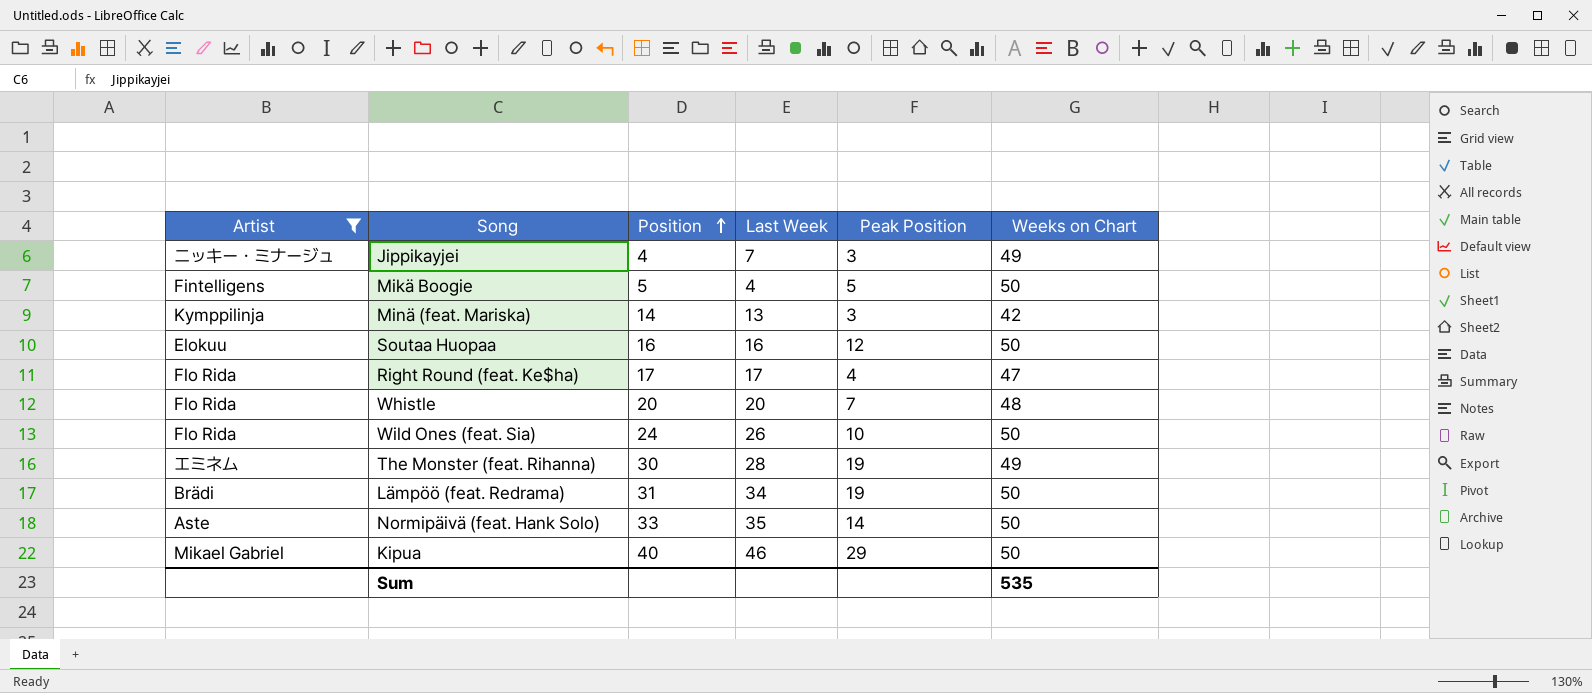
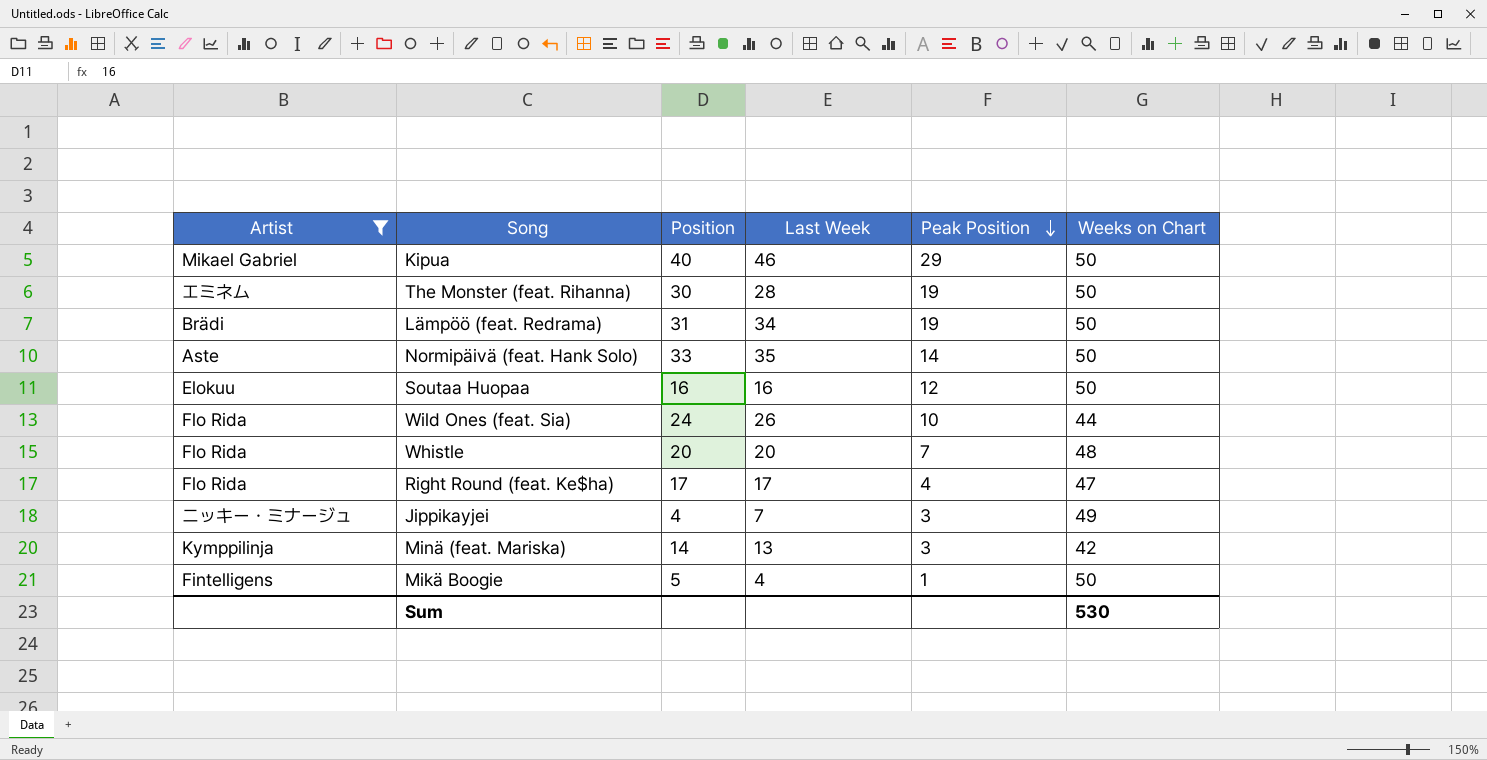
row order: Position ascending -> Peak Position descending
The Monster (feat. Rihanna) | Weeks on Chart: 49 -> 50
Wild Ones (feat. Sia) | Weeks on Chart: 50 -> 44
Mikä Boogie | Peak Position: 5 -> 1
Sum | Weeks on Chart: 535 -> 530

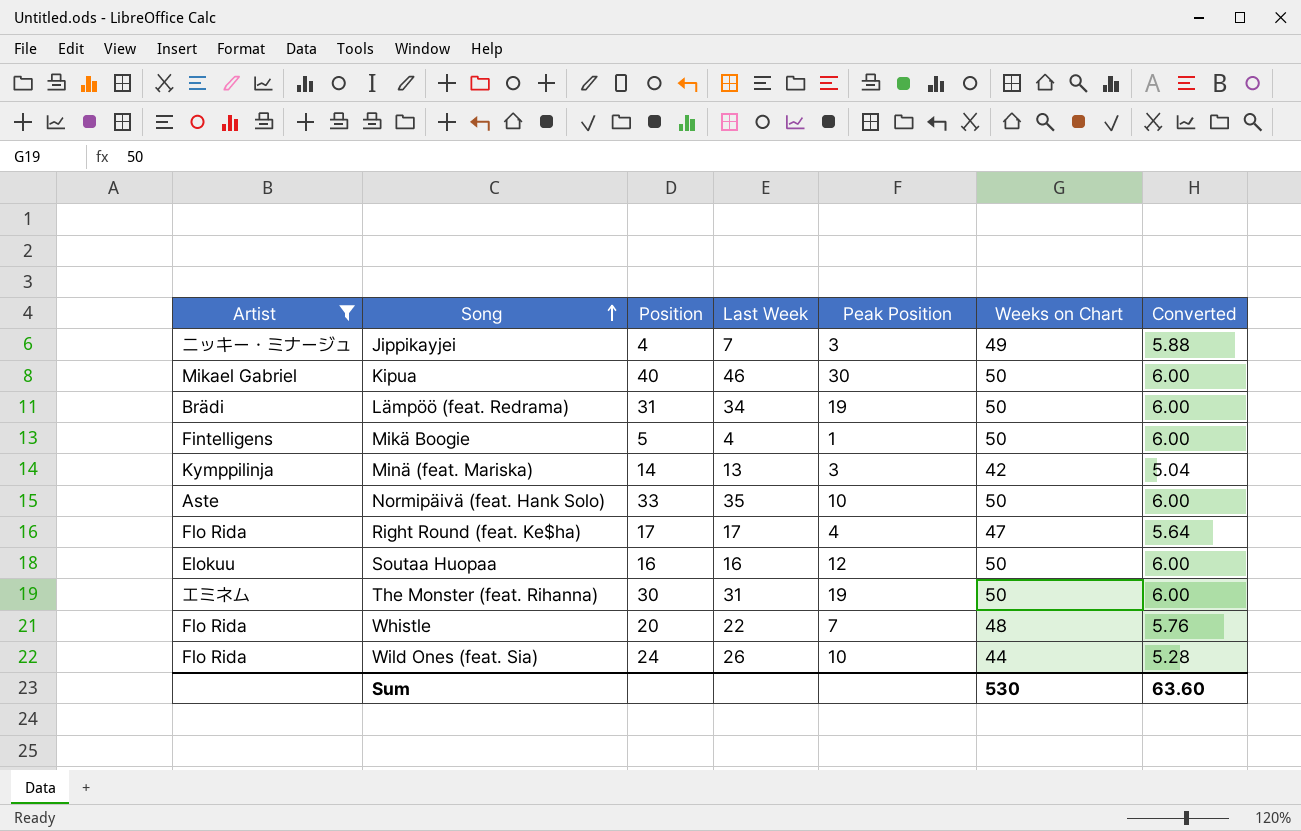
row order: Peak Position descending -> Song ascending
column Converted | formula: none -> [Weeks on Chart] * 0.12
Kipua | Peak Position: 29 -> 30
Normipäivä (feat. Hank Solo) | Peak Position: 14 -> 10
The Monster (feat. Rihanna) | Last Week: 28 -> 31
Whistle | Last Week: 20 -> 22

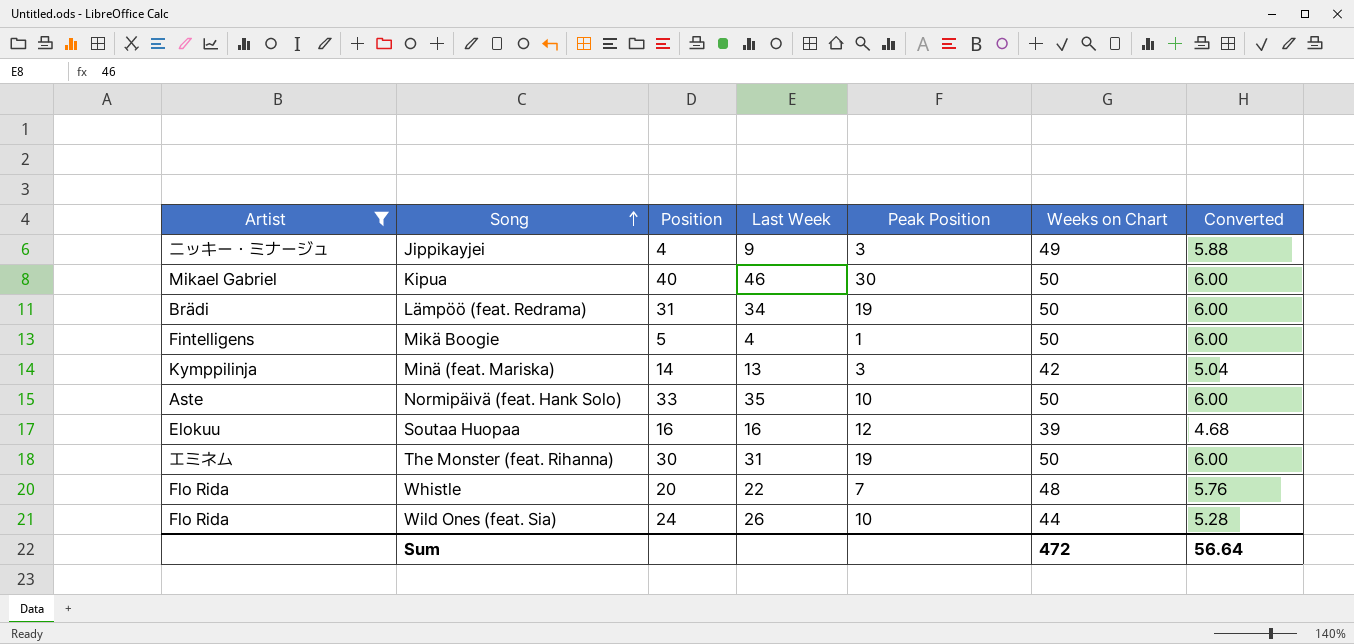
row Right Round (feat. Ke$ha): Flo Rida | 17 | 17 | 4 | 47 | 5.64 -> none
Jippikayjei | Last Week: 7 -> 9
Soutaa Huopaa | Weeks on Chart: 50 -> 39
Soutaa Huopaa | Converted: 6.00 -> 4.68
Sum | Weeks on Chart: 530 -> 472
Sum | Converted: 63.60 -> 56.64

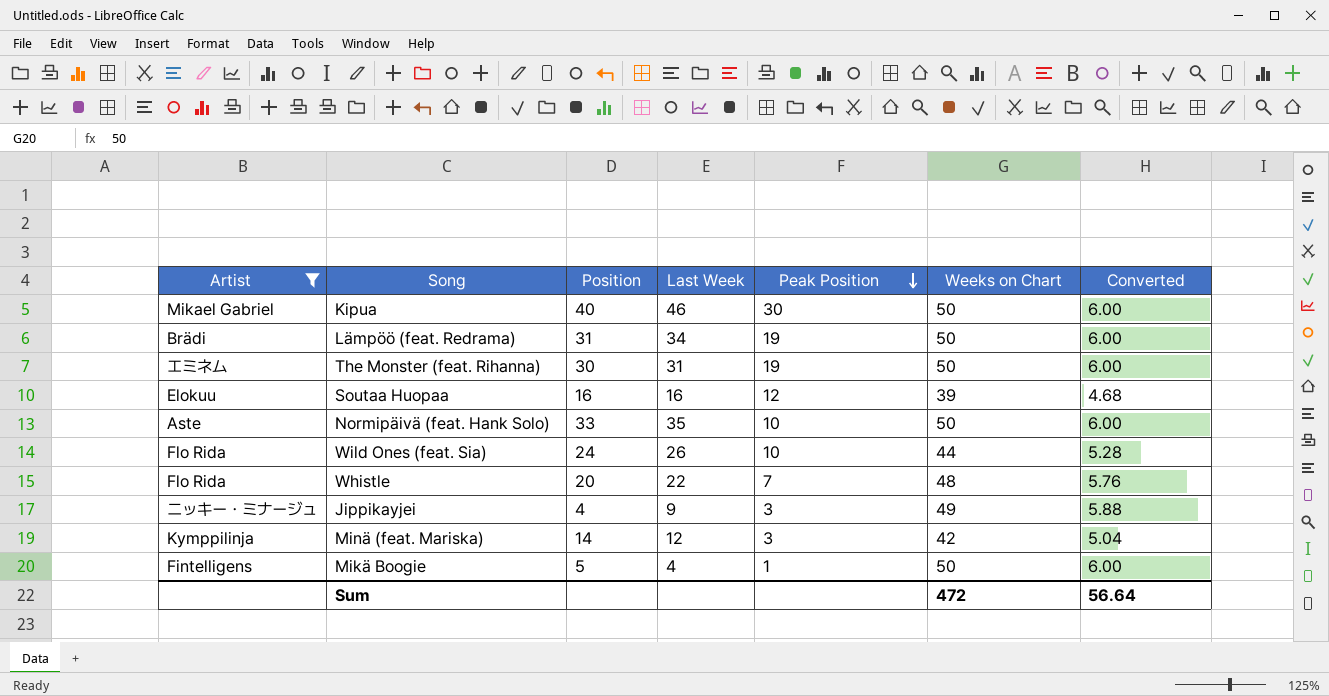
row order: Song ascending -> Peak Position descending
Minä (feat. Mariska) | Last Week: 13 -> 12

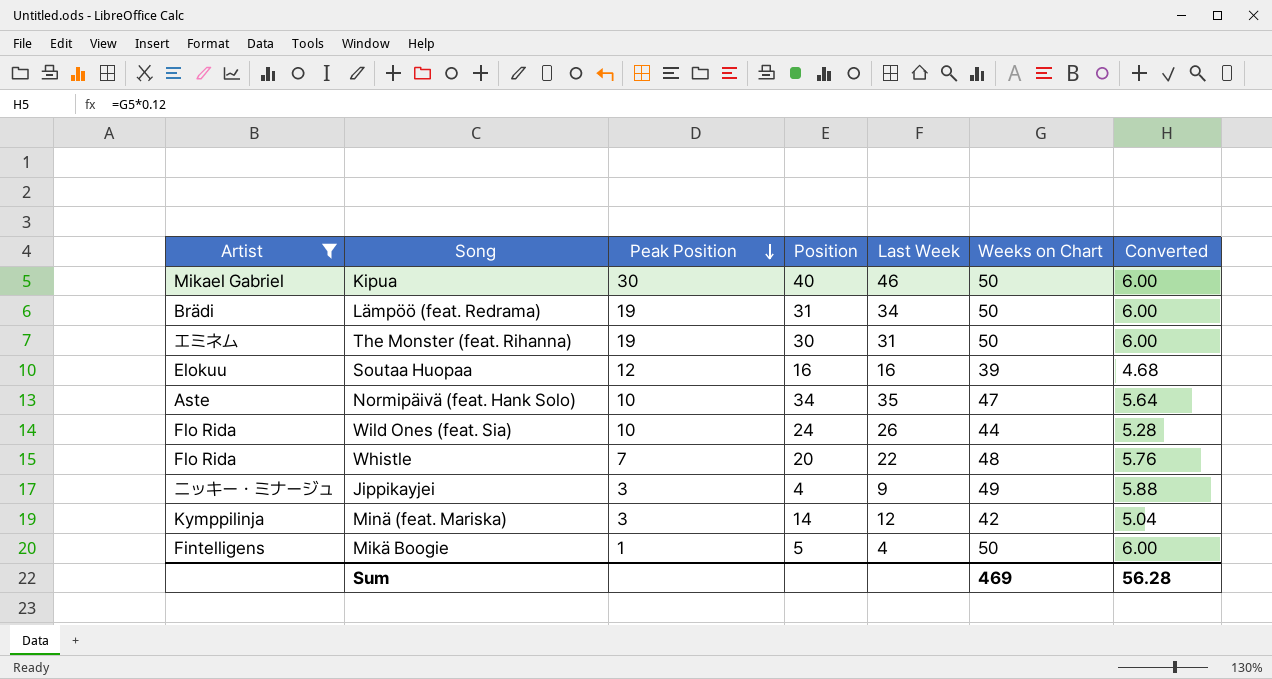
column Peak Position | position: 5 -> 3
Normipäivä (feat. Hank Solo) | Position: 33 -> 34
Normipäivä (feat. Hank Solo) | Weeks on Chart: 50 -> 47
Normipäivä (feat. Hank Solo) | Converted: 6.00 -> 5.64
Sum | Weeks on Chart: 472 -> 469
Sum | Converted: 56.64 -> 56.28

